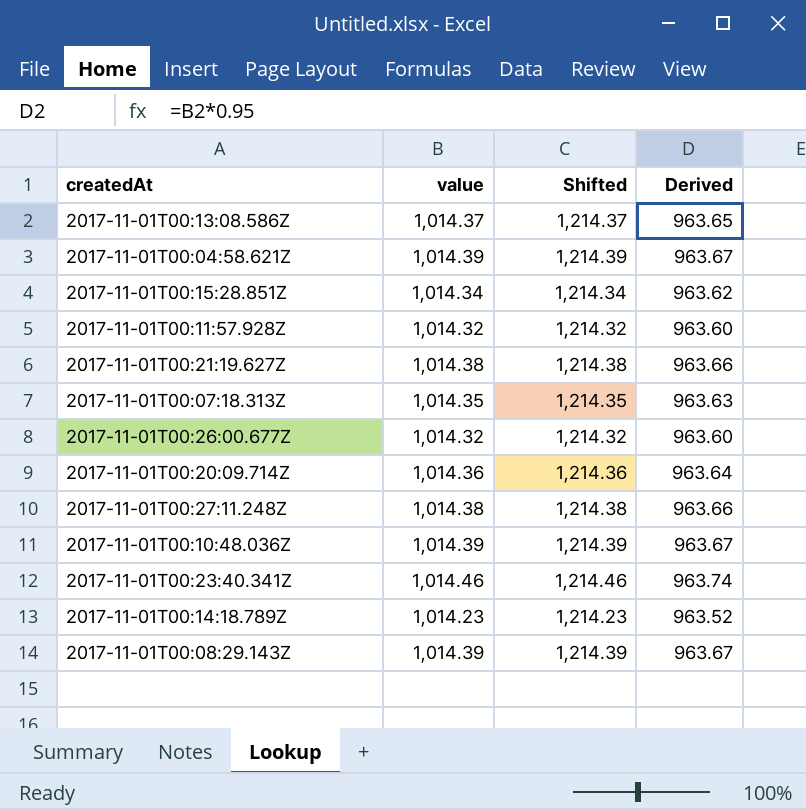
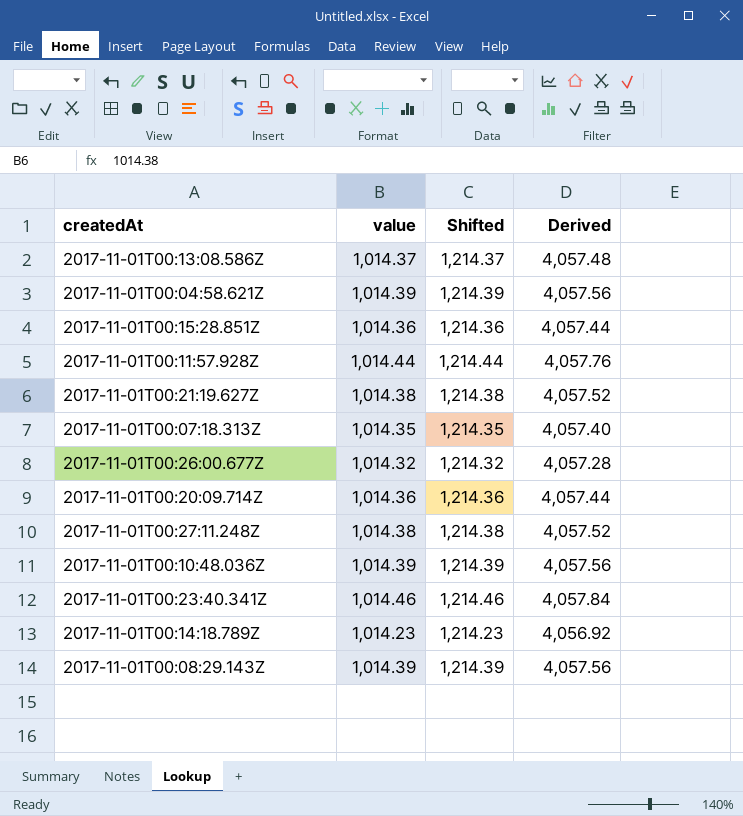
column Derived | formula: [value] * 0.95 -> [value] * 4
2017-11-01T00:15:28.851Z | value: 1,014.34 -> 1,014.36
2017-11-01T00:15:28.851Z | Shifted: 1,214.34 -> 1,214.36
2017-11-01T00:11:57.928Z | value: 1,014.32 -> 1,014.44
2017-11-01T00:11:57.928Z | Shifted: 1,214.32 -> 1,214.44

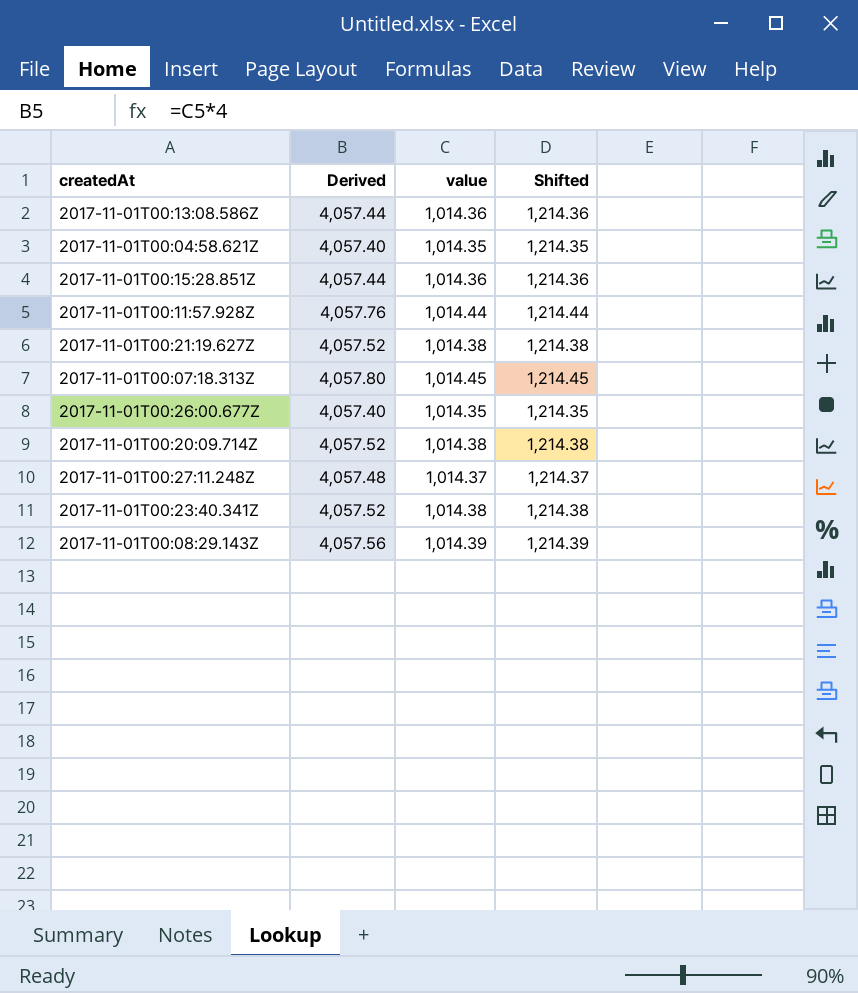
column Derived | position: 4 -> 2
row 2017-11-01T00:10:48.036Z: 1,014.39 | 1,214.39 | 4,057.56 -> none
row 2017-11-01T00:14:18.789Z: 1,014.23 | 1,214.23 | 4,056.92 -> none
2017-11-01T00:13:08.586Z | Derived: 4,057.48 -> 4,057.44
2017-11-01T00:13:08.586Z | value: 1,014.37 -> 1,014.36
2017-11-01T00:13:08.586Z | Shifted: 1,214.37 -> 1,214.36
2017-11-01T00:04:58.621Z | Derived: 4,057.56 -> 4,057.40
2017-11-01T00:04:58.621Z | value: 1,014.39 -> 1,014.35
2017-11-01T00:04:58.621Z | Shifted: 1,214.39 -> 1,214.35
2017-11-01T00:07:18.313Z | Derived: 4,057.40 -> 4,057.80
2017-11-01T00:07:18.313Z | value: 1,014.35 -> 1,014.45
2017-11-01T00:07:18.313Z | Shifted: 1,214.35 -> 1,214.45
2017-11-01T00:26:00.677Z | Derived: 4,057.28 -> 4,057.40
2017-11-01T00:26:00.677Z | value: 1,014.32 -> 1,014.35
2017-11-01T00:26:00.677Z | Shifted: 1,214.32 -> 1,214.35
2017-11-01T00:20:09.714Z | Derived: 4,057.44 -> 4,057.52
2017-11-01T00:20:09.714Z | value: 1,014.36 -> 1,014.38
2017-11-01T00:20:09.714Z | Shifted: 1,214.36 -> 1,214.38
2017-11-01T00:27:11.248Z | Derived: 4,057.52 -> 4,057.48
2017-11-01T00:27:11.248Z | value: 1,014.38 -> 1,014.37
2017-11-01T00:27:11.248Z | Shifted: 1,214.38 -> 1,214.37
2017-11-01T00:23:40.341Z | Derived: 4,057.84 -> 4,057.52
2017-11-01T00:23:40.341Z | value: 1,014.46 -> 1,014.38
2017-11-01T00:23:40.341Z | Shifted: 1,214.46 -> 1,214.38

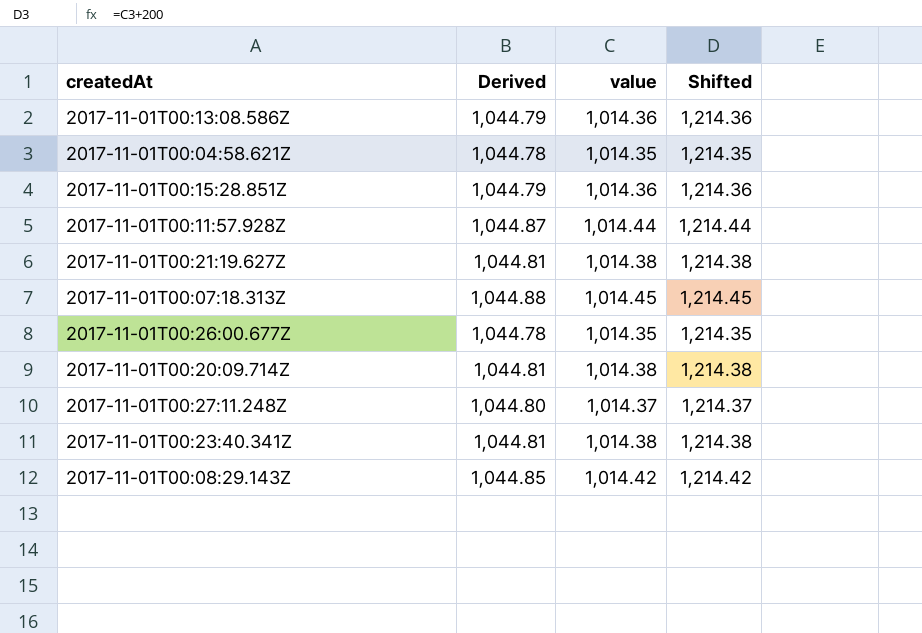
column Derived | formula: [value] * 4 -> [value] * 1.03
2017-11-01T00:08:29.143Z | value: 1,014.39 -> 1,014.42
2017-11-01T00:08:29.143Z | Shifted: 1,214.39 -> 1,214.42

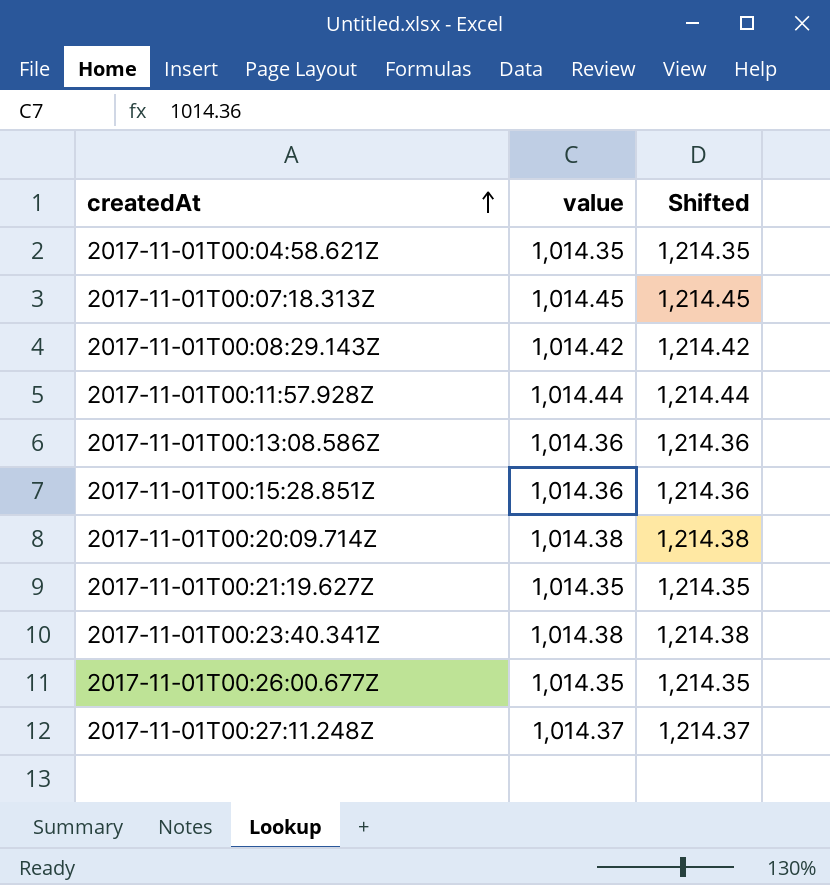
row order: none -> createdAt ascending
column Derived | formula: [value] * 1.03 -> none
2017-11-01T00:21:19.627Z | value: 1,014.38 -> 1,014.35
2017-11-01T00:21:19.627Z | Shifted: 1,214.38 -> 1,214.35

